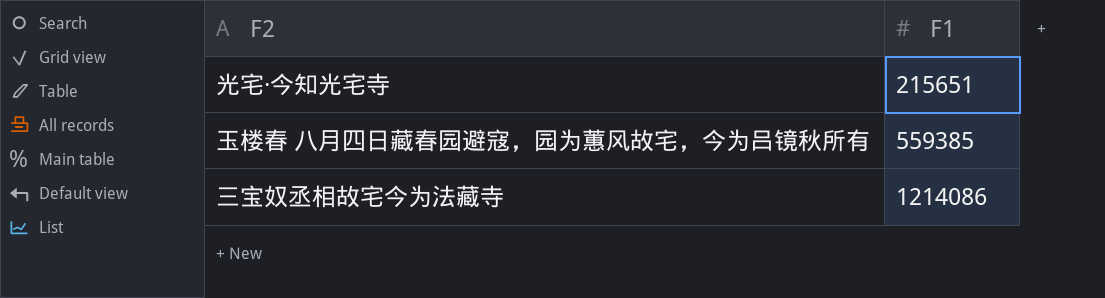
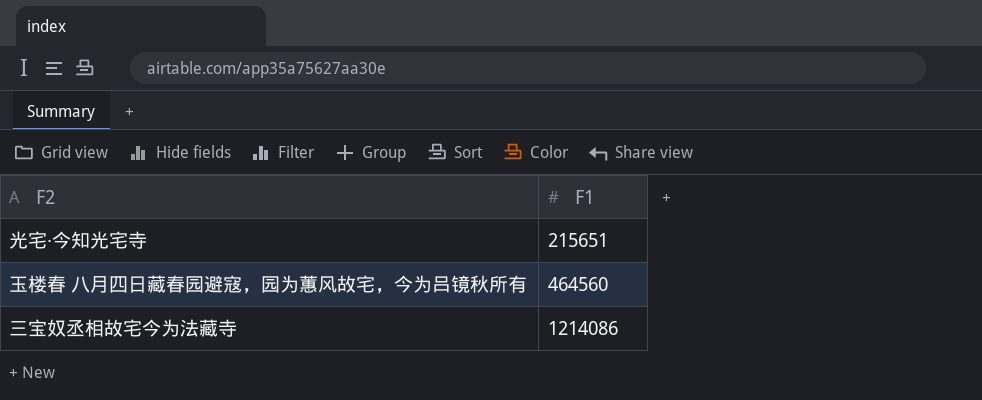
玉楼春 八月四日藏春园避寇，园为蕙风故宅，今为吕镜秋所有 | F1: 559385 -> 464560

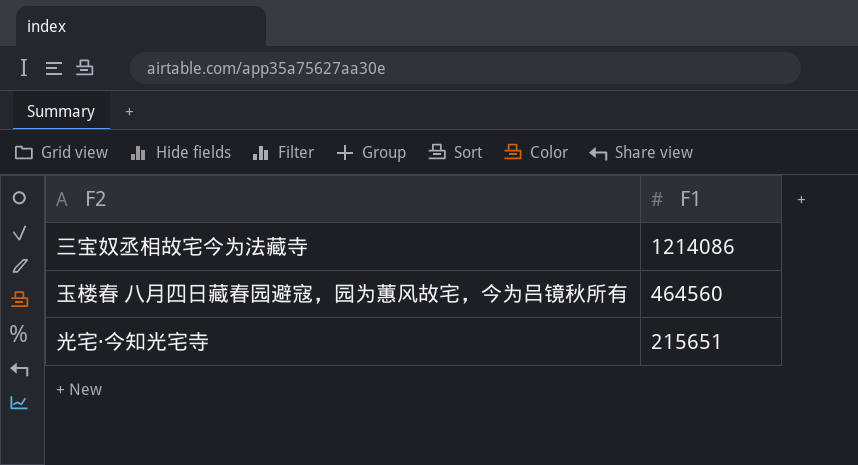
row order: F1 ascending -> F1 descending

